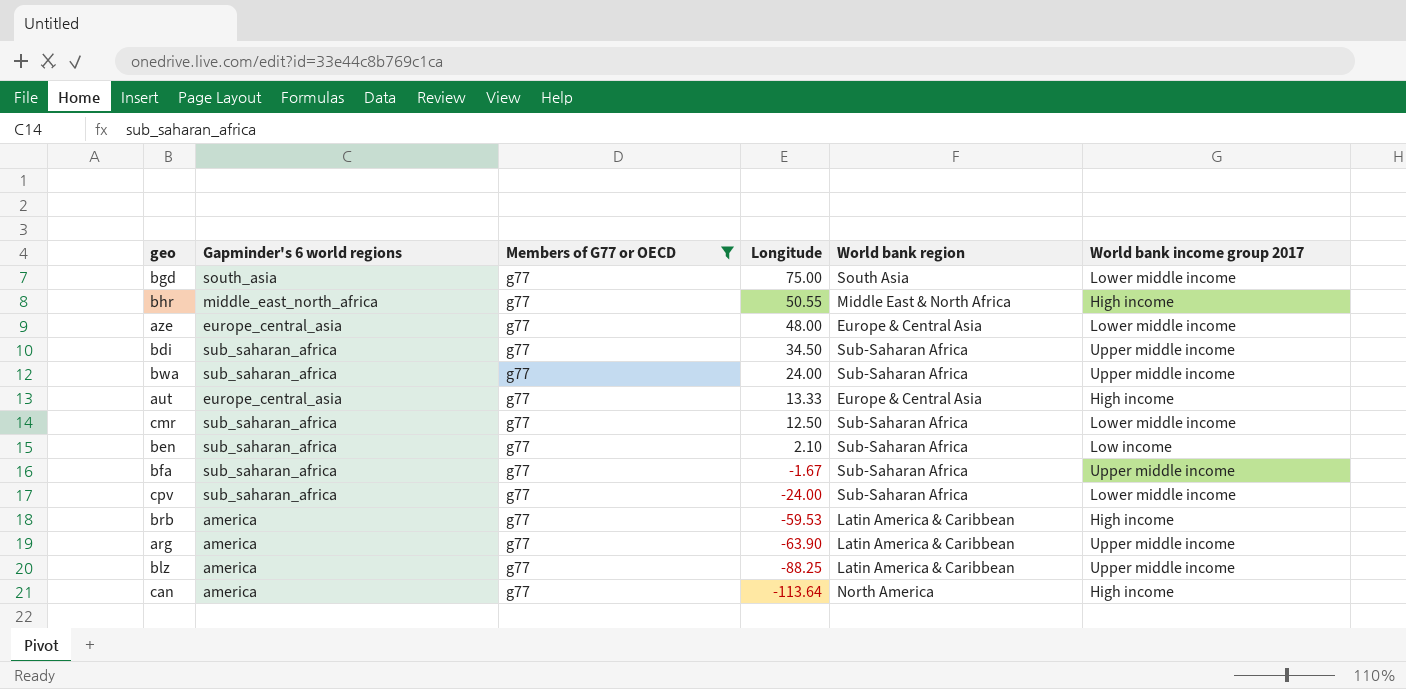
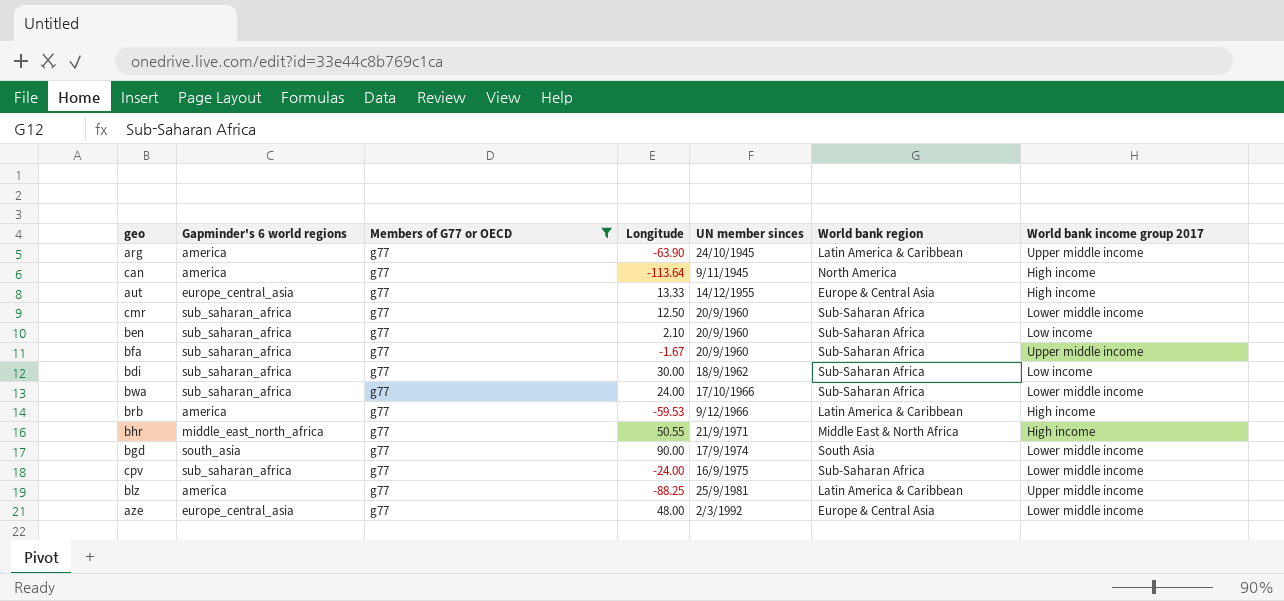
row order: Longitude descending -> UN member sinces ascending
column UN member sinces | position: none -> 5
bdi | Longitude: 34.50 -> 30.00
bdi | World bank income group 2017: Upper middle income -> Low income
bwa | World bank income group 2017: Upper middle income -> Lower middle income
bgd | Longitude: 75.00 -> 90.00

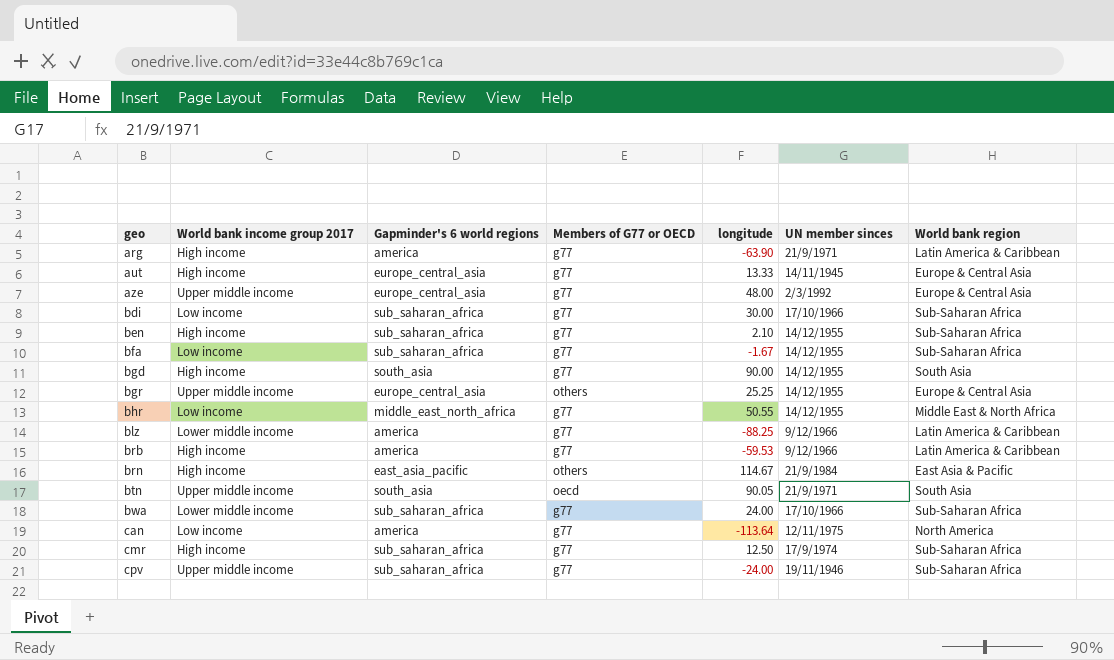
filter: Members of G77 or OECD = g77 -> none
row order: UN member sinces ascending -> geo ascending
column World bank income group 2017 | position: 7 -> 2
column name: Longitude -> longitude
arg | World bank income group 2017: Upper middle income -> High income
arg | UN member sinces: 24/10/1945 -> 21/9/1971
aut | UN member sinces: 14/12/1955 -> 14/11/1945
aze | World bank income group 2017: Lower middle income -> Upper middle income
bdi | UN member sinces: 18/9/1962 -> 17/10/1966
ben | World bank income group 2017: Low income -> High income
ben | UN member sinces: 20/9/1960 -> 14/12/1955
bfa | World bank income group 2017: Upper middle income -> Low income
bfa | UN member sinces: 20/9/1960 -> 14/12/1955
bgd | World bank income group 2017: Lower middle income -> High income
bgd | UN member sinces: 17/9/1974 -> 14/12/1955
bhr | World bank income group 2017: High income -> Low income
bhr | UN member sinces: 21/9/1971 -> 14/12/1955
blz | World bank income group 2017: Upper middle income -> Lower middle income
blz | UN member sinces: 25/9/1981 -> 9/12/1966
can | World bank income group 2017: High income -> Low income
can | UN member sinces: 9/11/1945 -> 12/11/1975
cmr | World bank income group 2017: Lower middle income -> High income
cmr | UN member sinces: 20/9/1960 -> 17/9/1974
cpv | World bank income group 2017: Lower middle income -> Upper middle income
cpv | UN member sinces: 16/9/1975 -> 19/11/1946

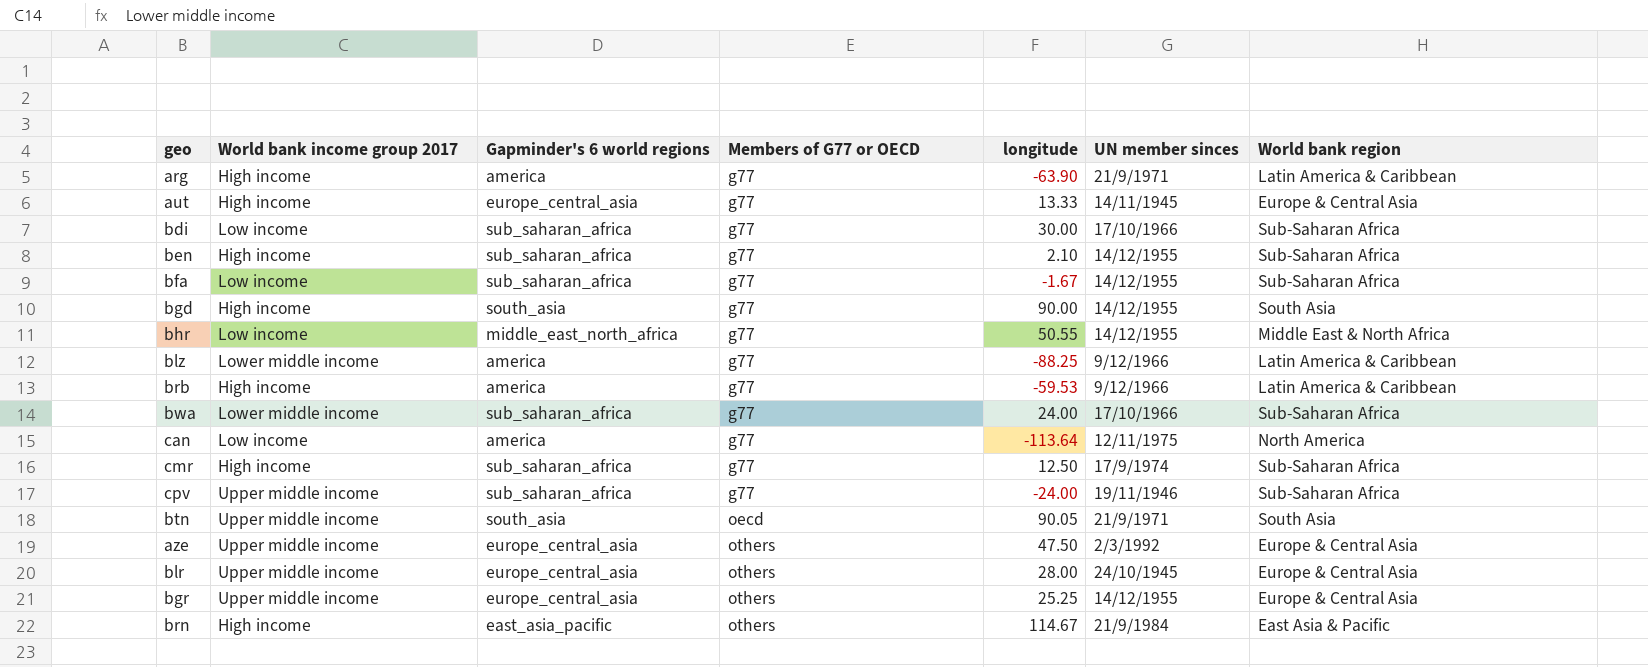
row order: geo ascending -> Members of G77 or OECD ascending
aze | Members of G77 or OECD: g77 -> others
aze | longitude: 48.00 -> 47.50
row blr: none -> Upper middle income | europe_central_asia | others | 28.00 | 24/10/1945 | Europe & Central Asia

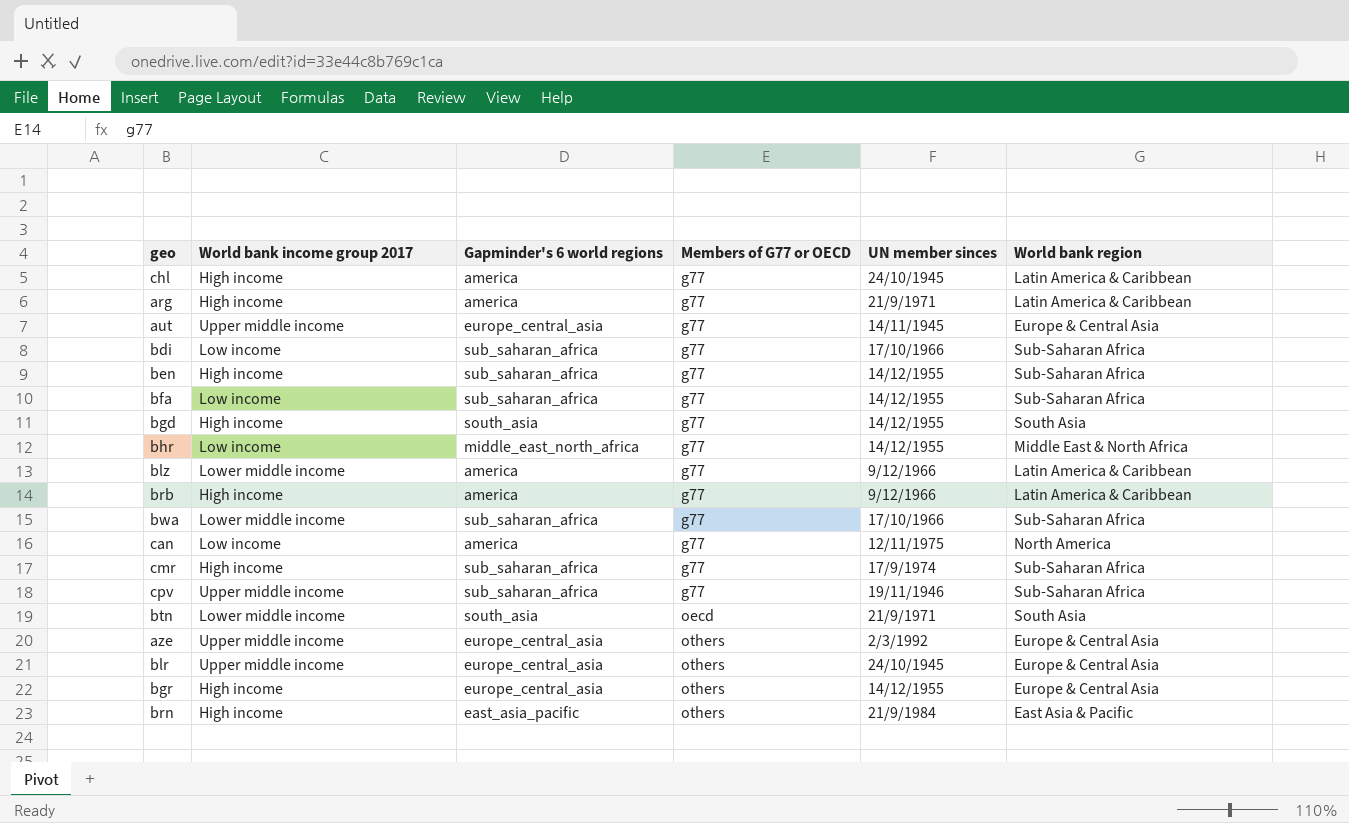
column longitude | position: 5 -> none
row chl: none -> High income | america | g77 | 24/10/1945 | Latin America & Caribbean
aut | World bank income group 2017: High income -> Upper middle income
btn | World bank income group 2017: Upper middle income -> Lower middle income
bgr | World bank income group 2017: Upper middle income -> High income

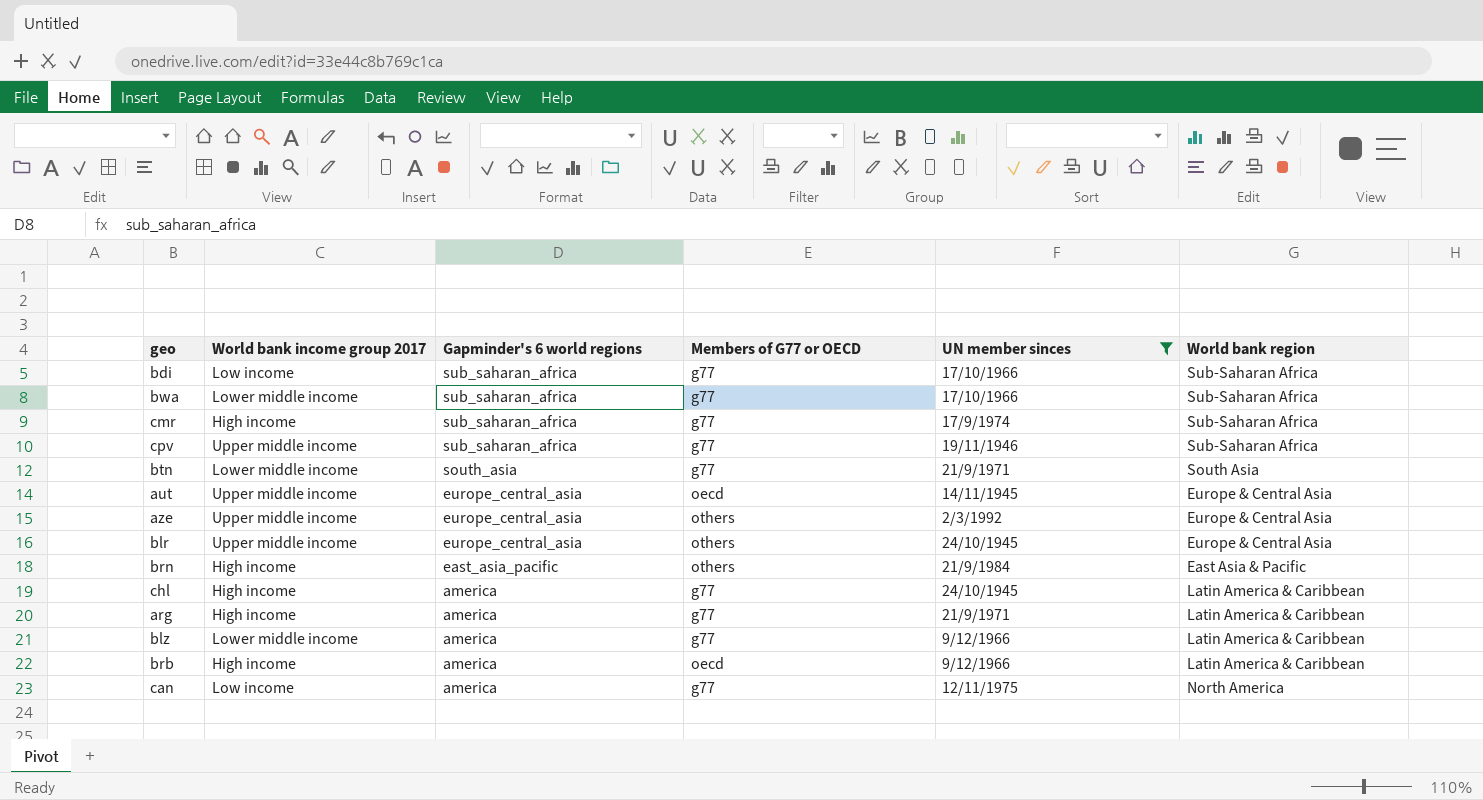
filter: none -> UN member sinces != 14/12/1955
row order: Members of G77 or OECD ascending -> Gapminder's 6 world regions descending
btn | Members of G77 or OECD: oecd -> g77
aut | Members of G77 or OECD: g77 -> oecd
brb | Members of G77 or OECD: g77 -> oecd

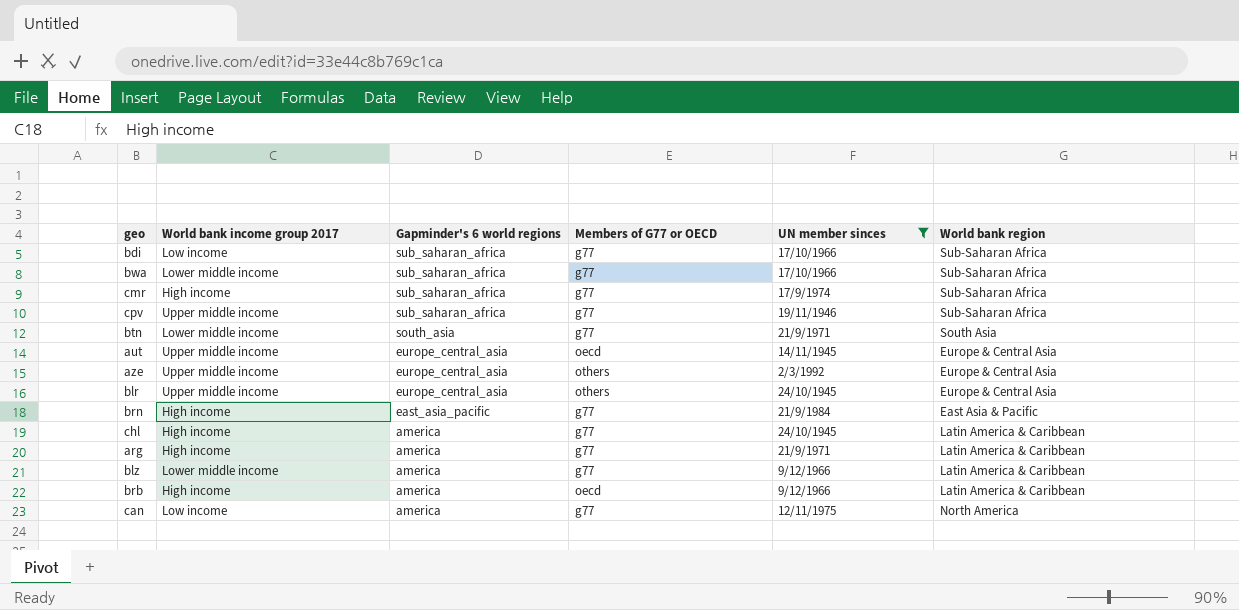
brn | Members of G77 or OECD: others -> g77

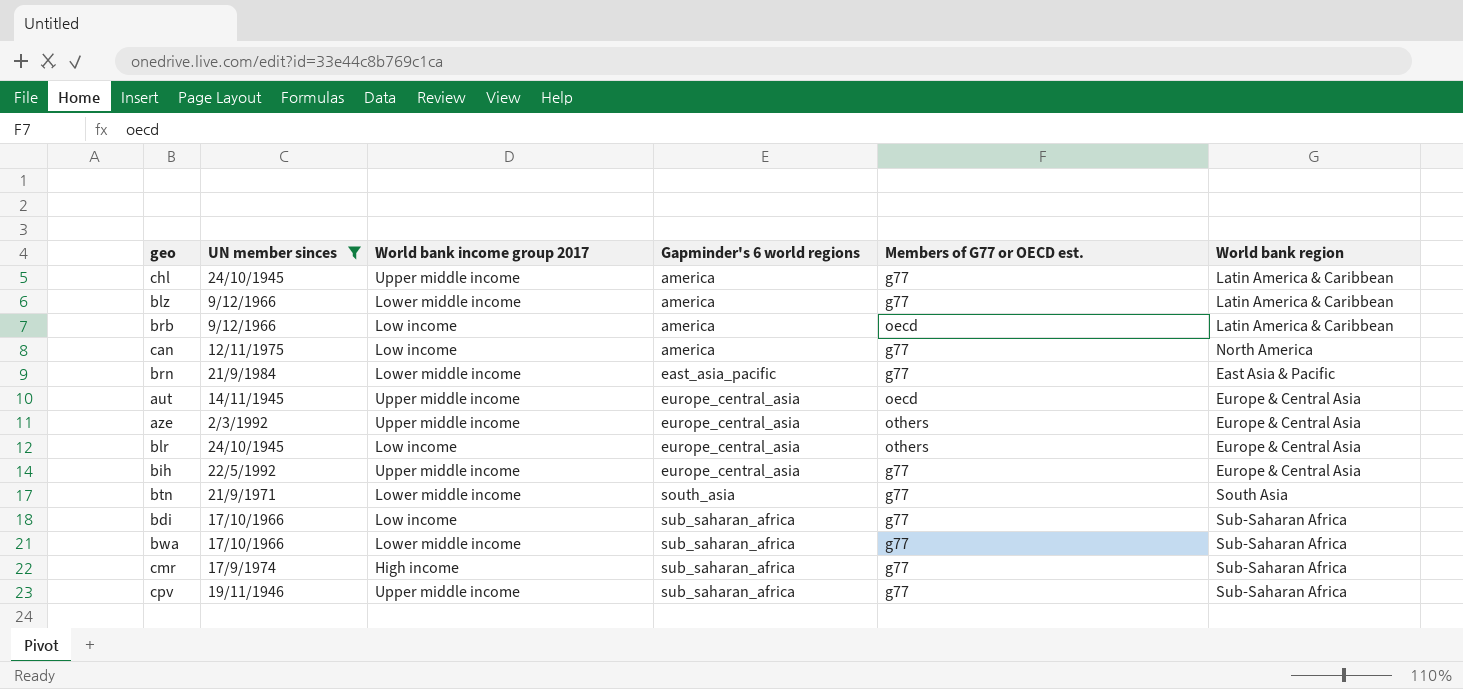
row order: Gapminder's 6 world regions descending -> Gapminder's 6 world regions ascending
column UN member sinces | position: 5 -> 2
column name: Members of G77 or OECD -> Members of G77 or OECD est.
row arg: High income | america | g77 | 21/9/1971 | Latin America & Caribbean -> none
chl | World bank income group 2017: High income -> Upper middle income
brb | World bank income group 2017: High income -> Low income
brn | World bank income group 2017: High income -> Lower middle income
blr | World bank income group 2017: Upper middle income -> Low income
row bih: none -> 22/5/1992 | Upper middle income | europe_central_asia | g77 | Europe & Central Asia

